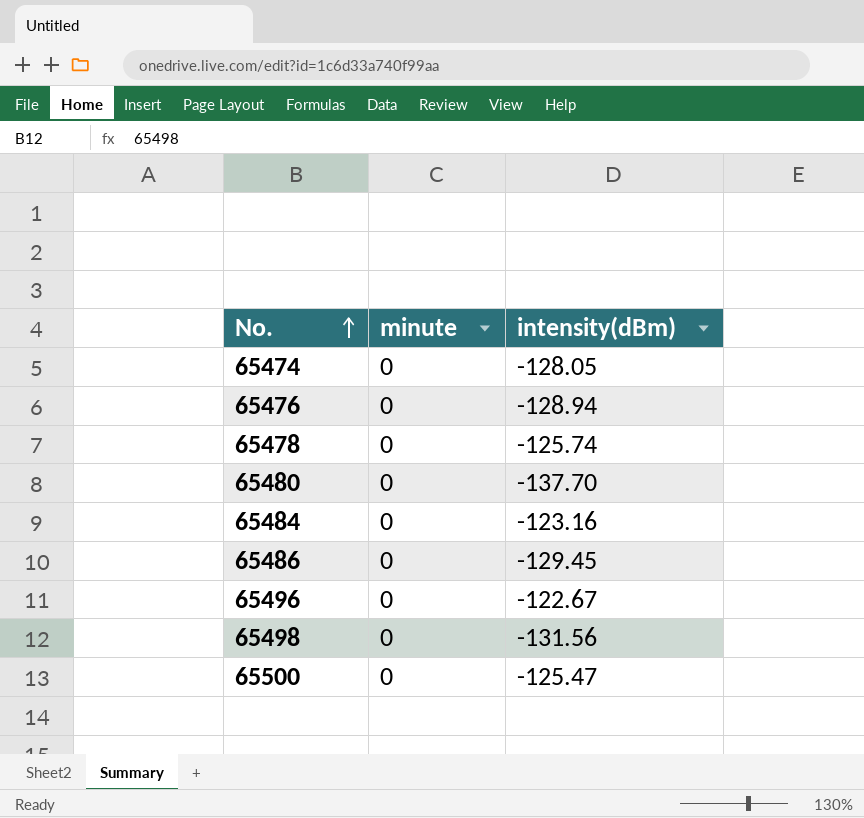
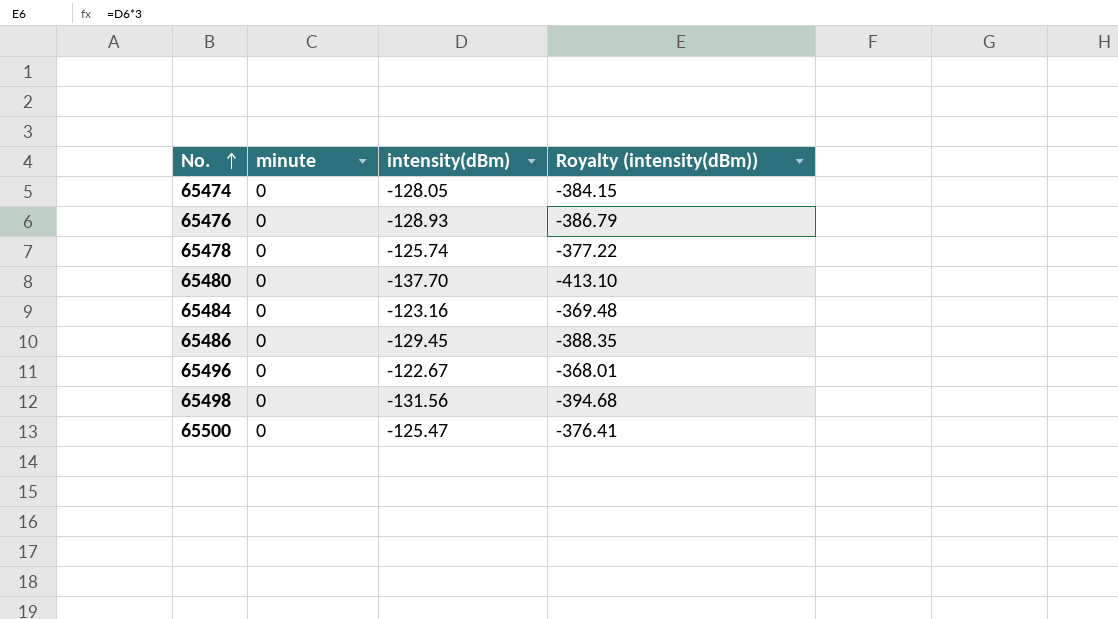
column Royalty (intensity(dBm)) | formula: none -> [intensity(dBm)] * 3
65476 | intensity(dBm): -128.94 -> -128.93

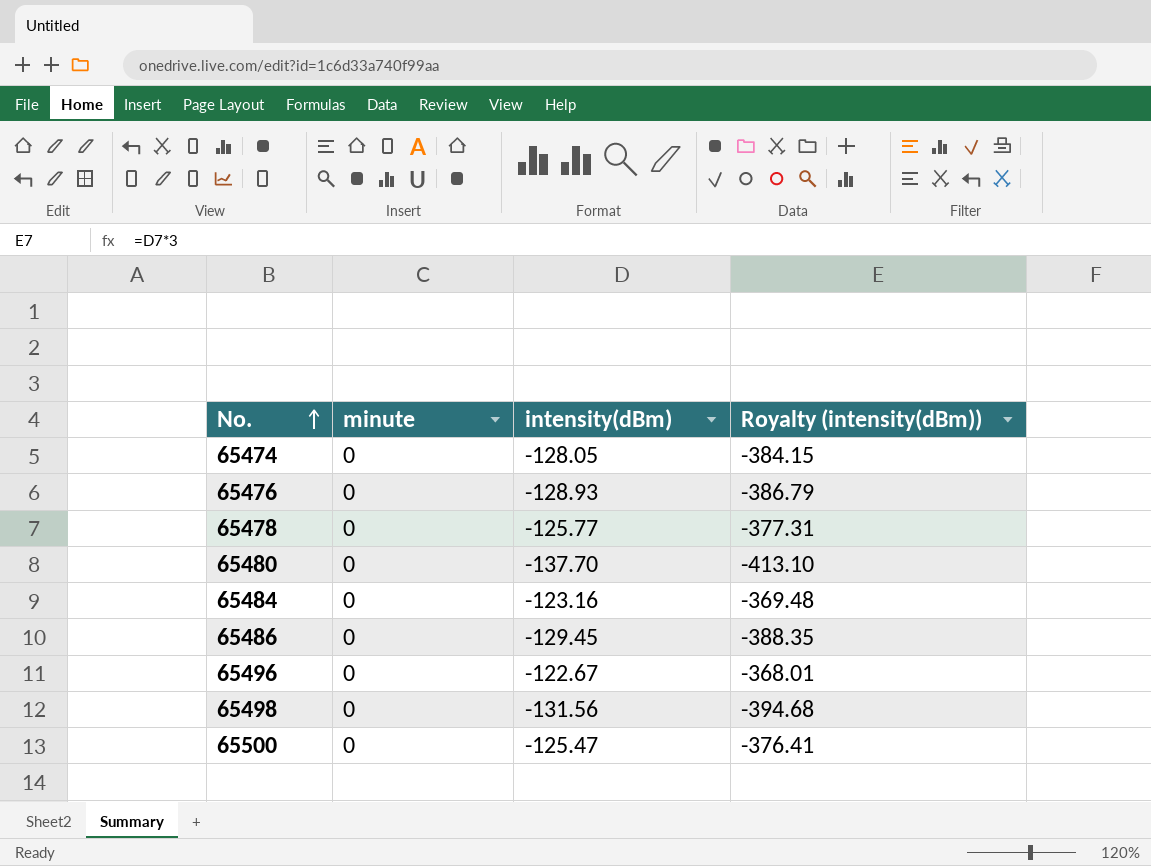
65478 | intensity(dBm): -125.74 -> -125.77
65478 | Royalty (intensity(dBm)): -377.22 -> -377.31

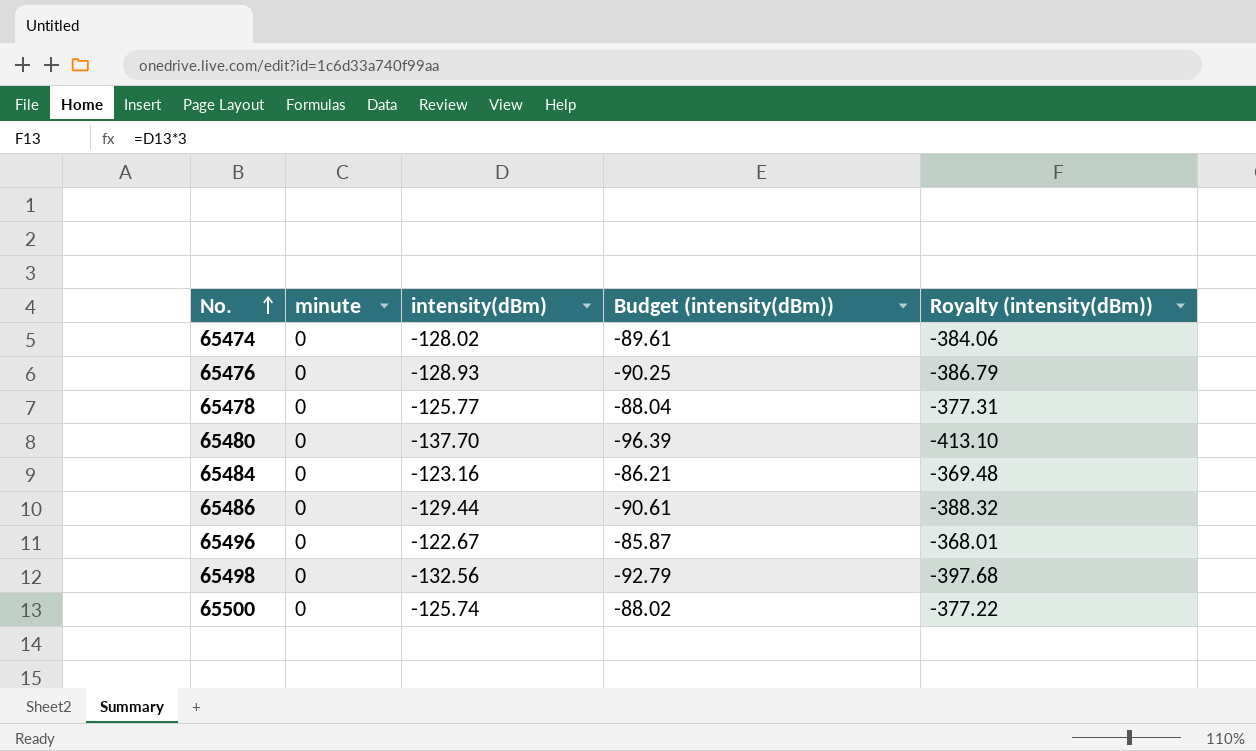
column Budget (intensity(dBm)) | formula: none -> [intensity(dBm)] * 0.7
65474 | intensity(dBm): -128.05 -> -128.02
65474 | Royalty (intensity(dBm)): -384.15 -> -384.06
65486 | intensity(dBm): -129.45 -> -129.44
65486 | Royalty (intensity(dBm)): -388.35 -> -388.32
65498 | intensity(dBm): -131.56 -> -132.56
65498 | Royalty (intensity(dBm)): -394.68 -> -397.68
65500 | intensity(dBm): -125.47 -> -125.74
65500 | Royalty (intensity(dBm)): -376.41 -> -377.22

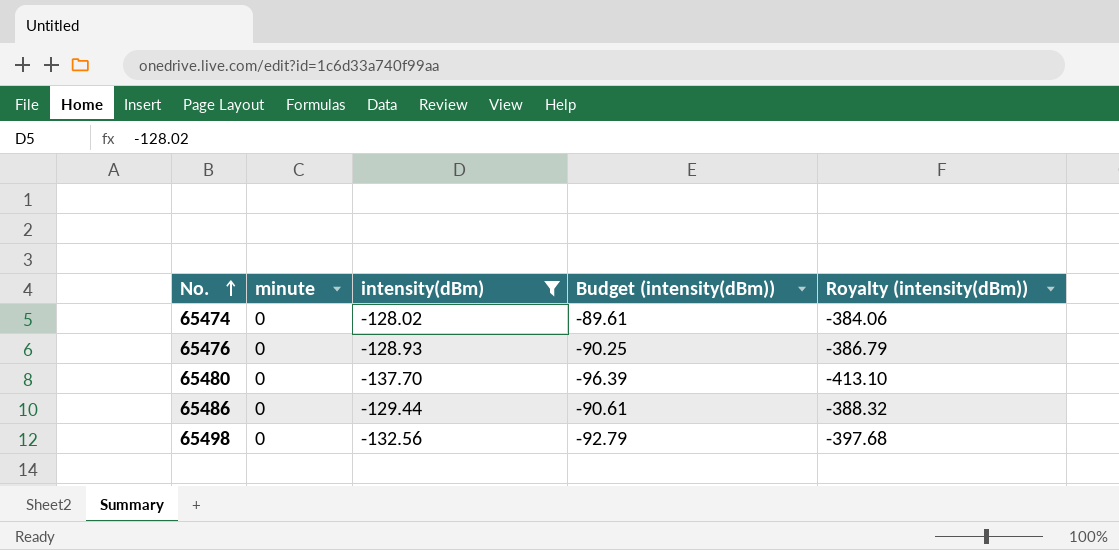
filter: none -> intensity(dBm) <= -128.02

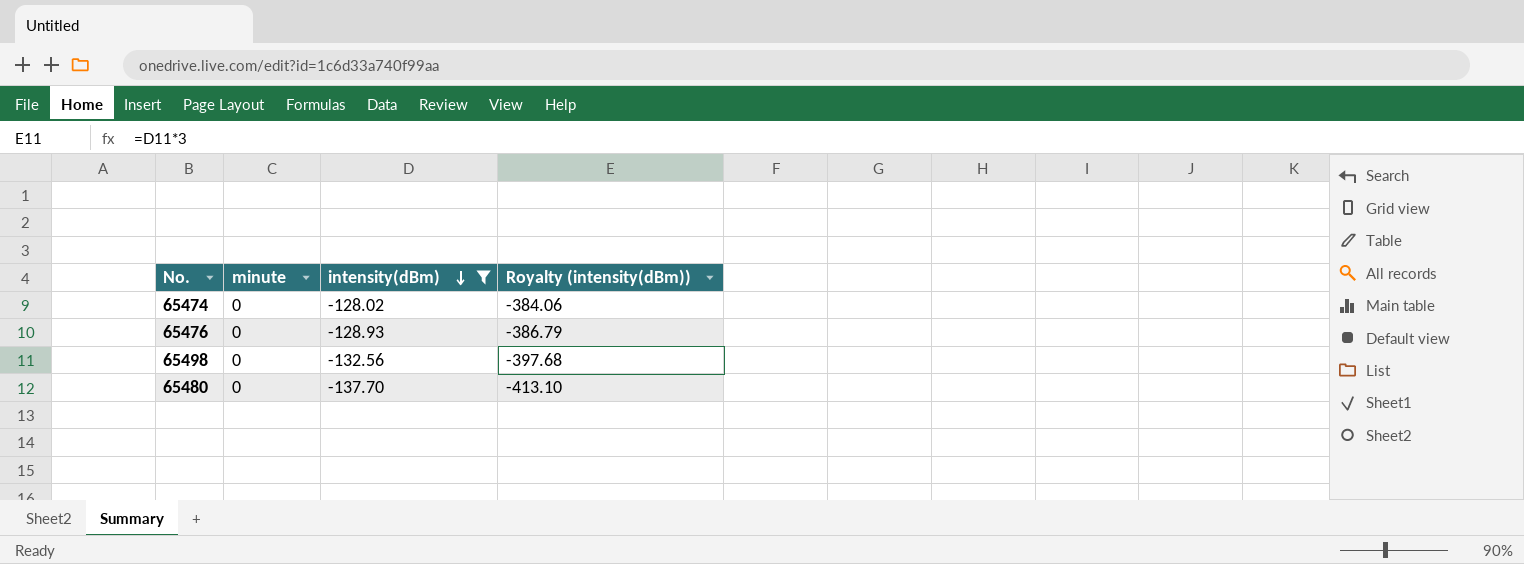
row order: No. ascending -> intensity(dBm) descending
column Budget (intensity(dBm)) | formula: [intensity(dBm)] * 0.7 -> none
row 65486: 0 | -129.44 | -90.61 | -388.32 -> none

